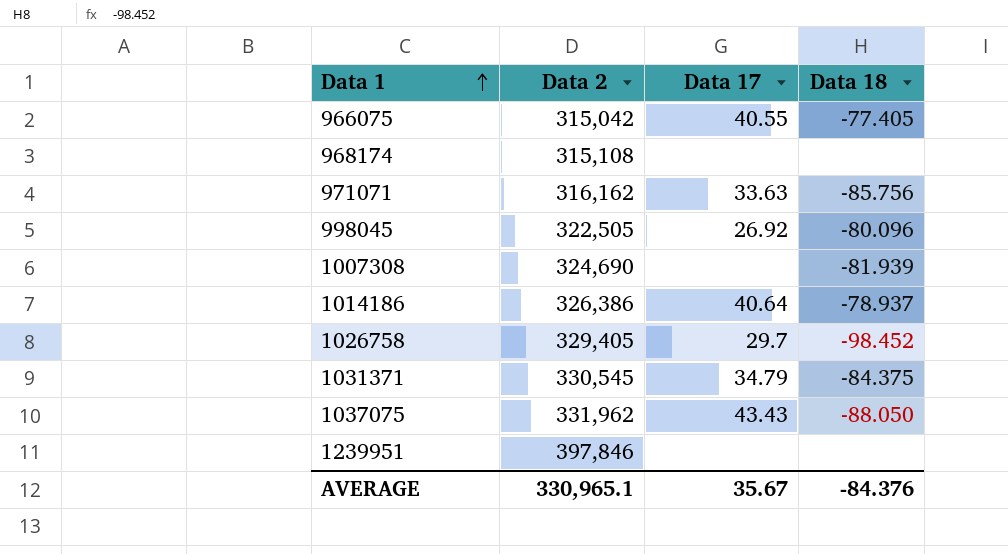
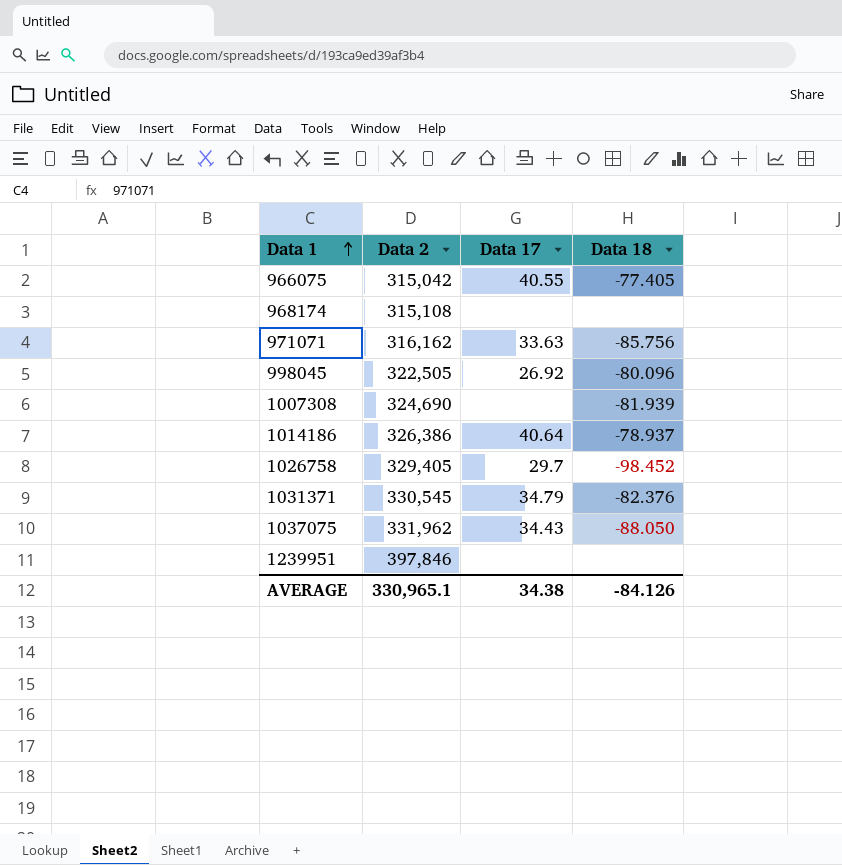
1031371 | Data 18: -84.375 -> -82.376
1037075 | Data 17: 43.43 -> 34.43
AVERAGE | Data 17: 35.67 -> 34.38
AVERAGE | Data 18: -84.376 -> -84.126

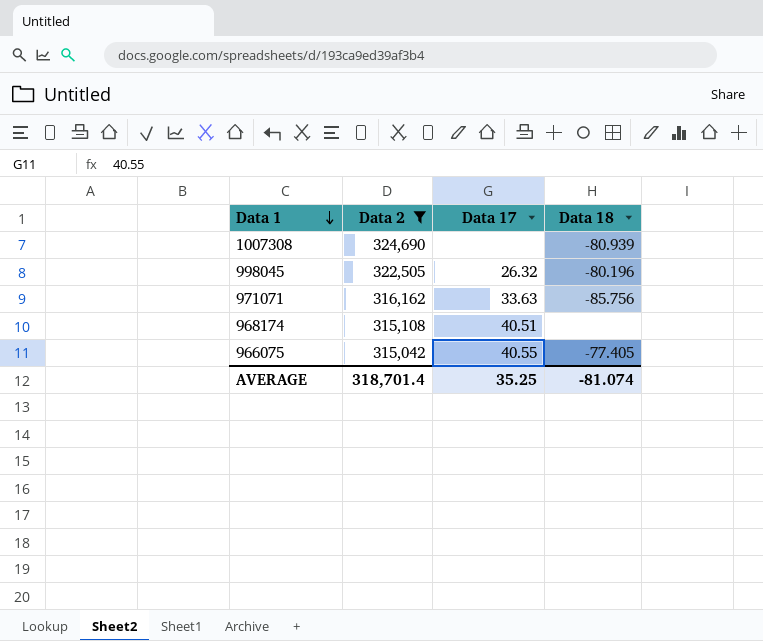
filter: none -> Data 2 <= 324,690
row order: Data 1 ascending -> Data 1 descending
1007308 | Data 18: -81.939 -> -80.939
998045 | Data 17: 26.92 -> 26.32
998045 | Data 18: -80.096 -> -80.196
968174 | Data 17: none -> 40.51
AVERAGE | Data 2: 330,965.1 -> 318,701.4
AVERAGE | Data 17: 34.38 -> 35.25
AVERAGE | Data 18: -84.126 -> -81.074

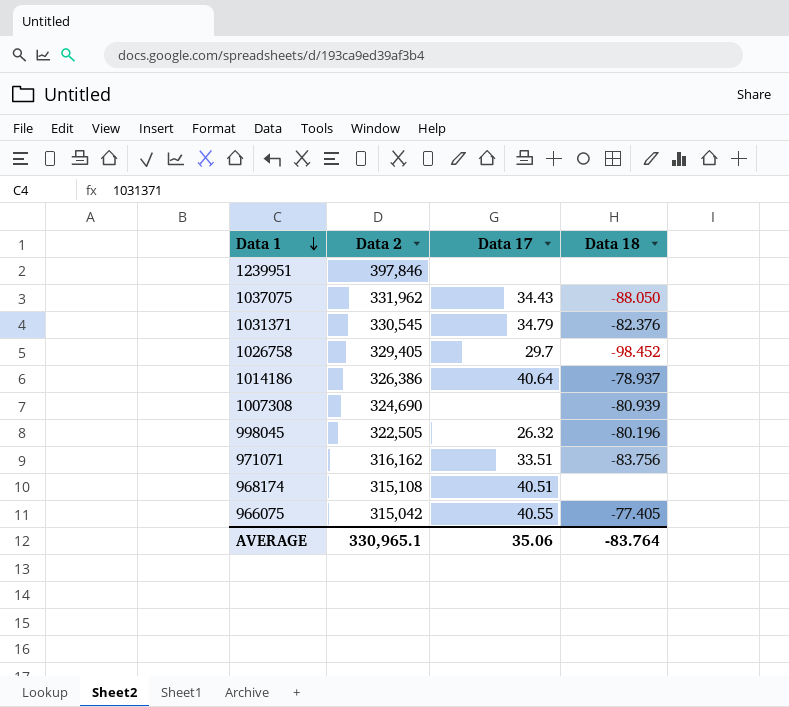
filter: Data 2 <= 324,690 -> none
971071 | Data 17: 33.63 -> 33.51
971071 | Data 18: -85.756 -> -83.756
AVERAGE | Data 2: 318,701.4 -> 330,965.1
AVERAGE | Data 17: 35.25 -> 35.06
AVERAGE | Data 18: -81.074 -> -83.764

